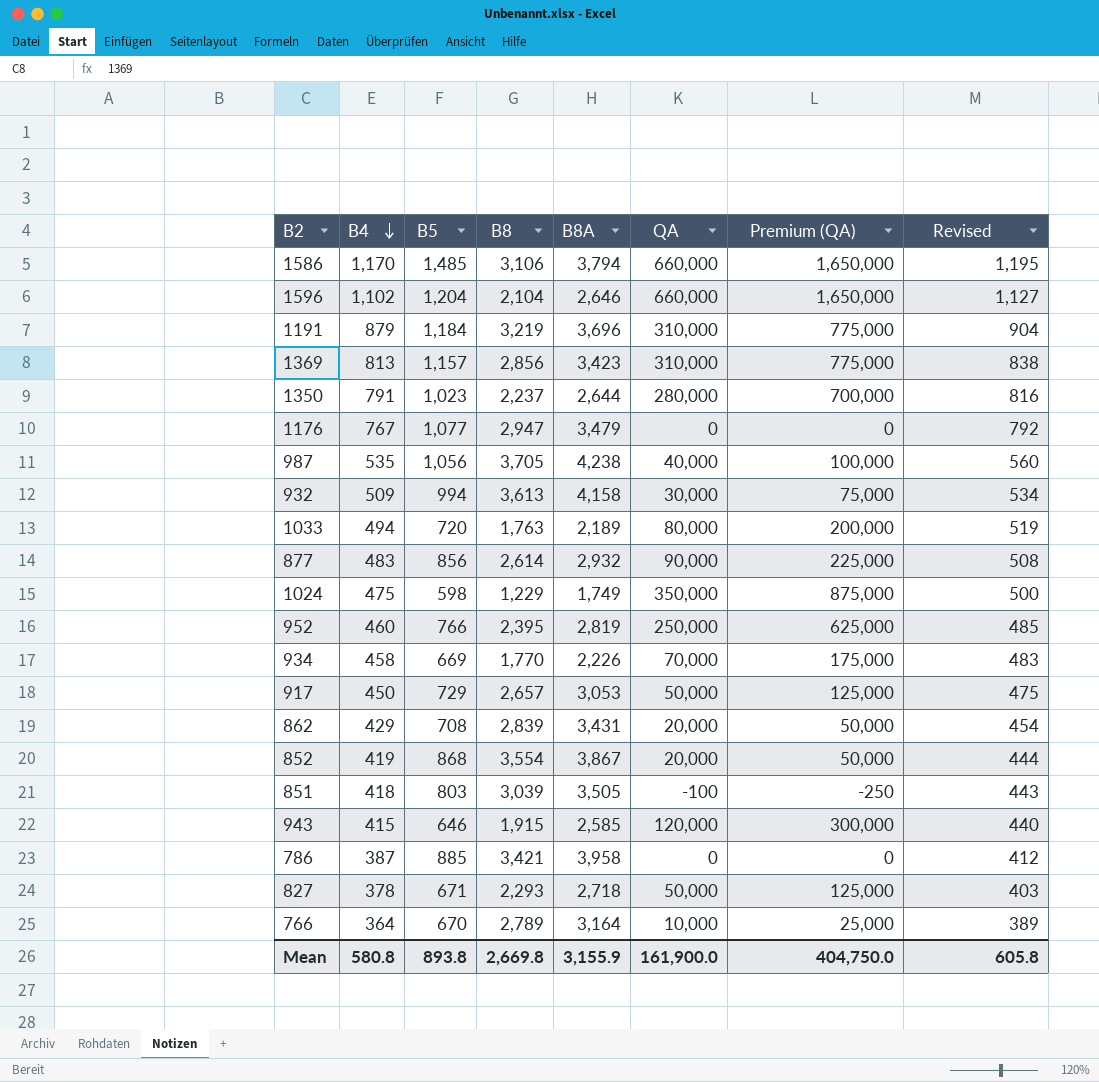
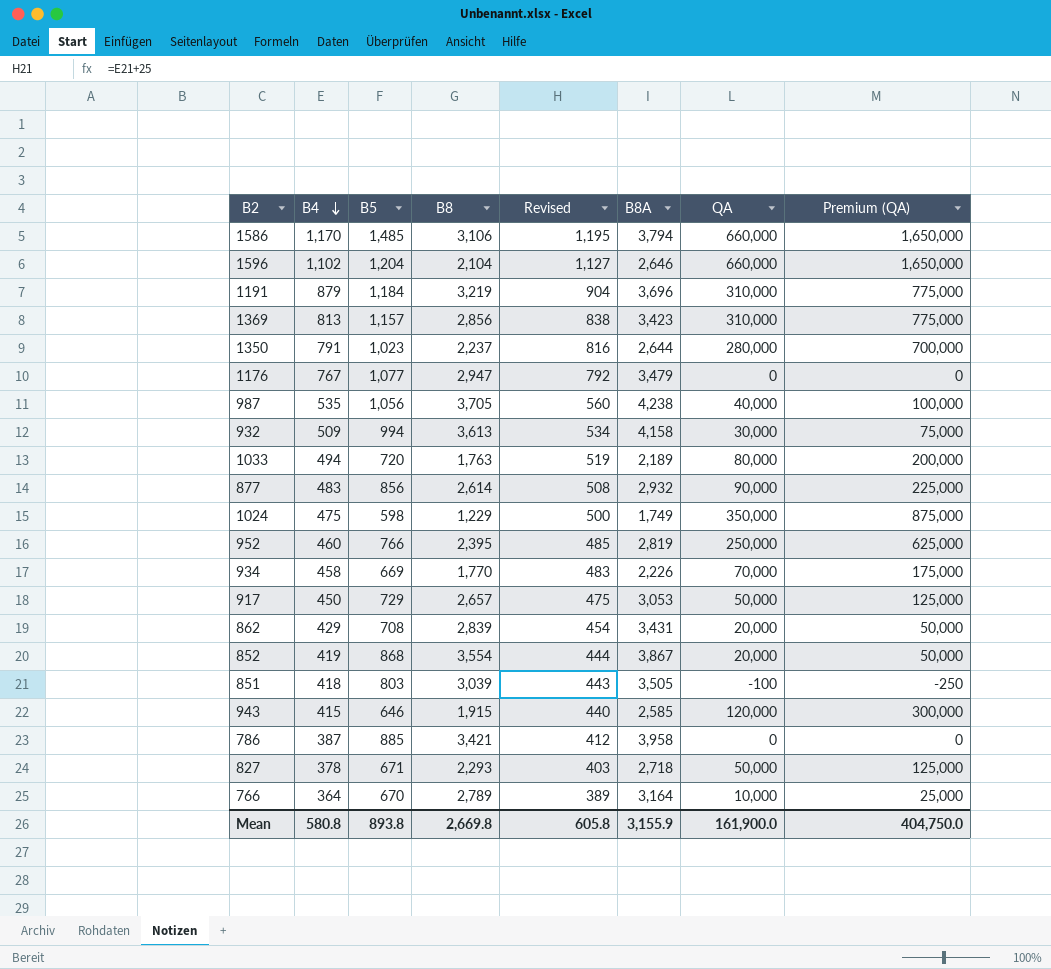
column Revised | position: 8 -> 5

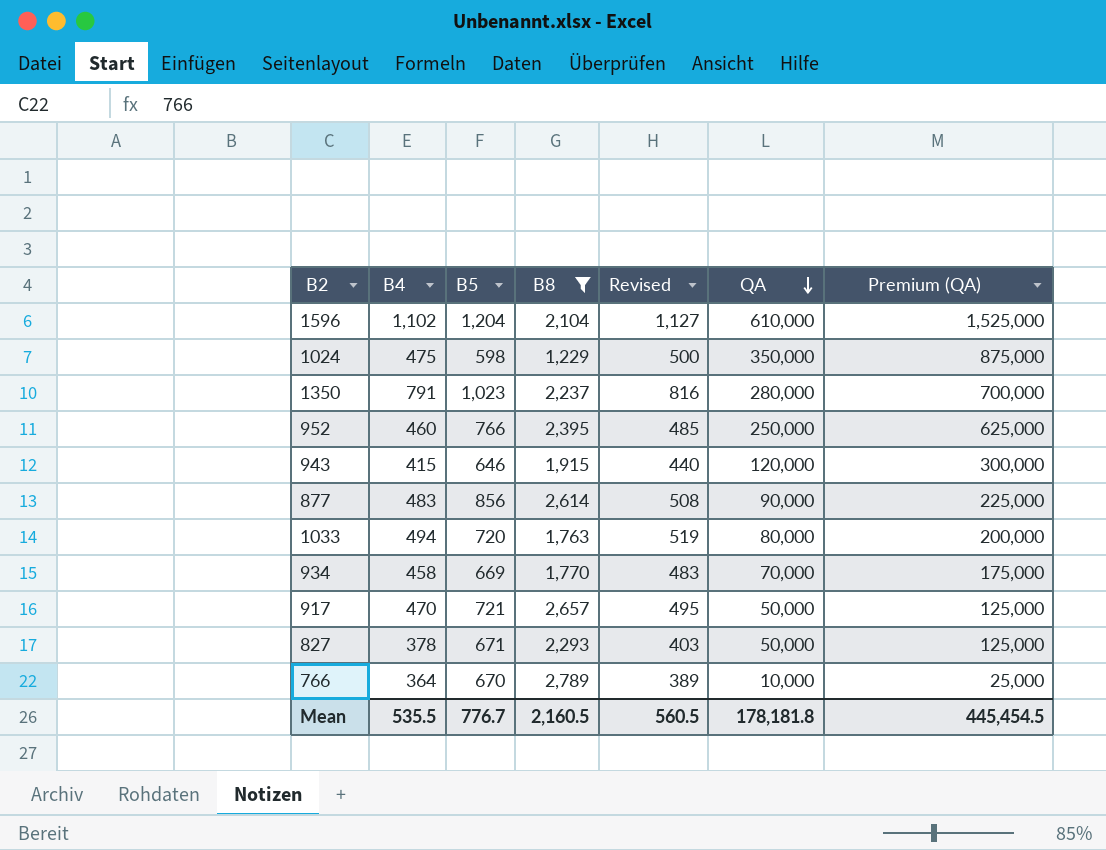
filter: none -> B8 <= 2,789
row order: B4 descending -> QA descending
column B8A | position: 6 -> none
1596 | QA: 660,000 -> 610,000
1596 | Premium (QA): 1,650,000 -> 1,525,000
917 | B4: 450 -> 470
917 | B5: 729 -> 721
917 | Revised: 475 -> 495
Mean | B4: 580.8 -> 535.5
Mean | B5: 893.8 -> 776.7
Mean | B8: 2,669.8 -> 2,160.5
Mean | Revised: 605.8 -> 560.5
Mean | QA: 161,900.0 -> 178,181.8
Mean | Premium (QA): 404,750.0 -> 445,454.5

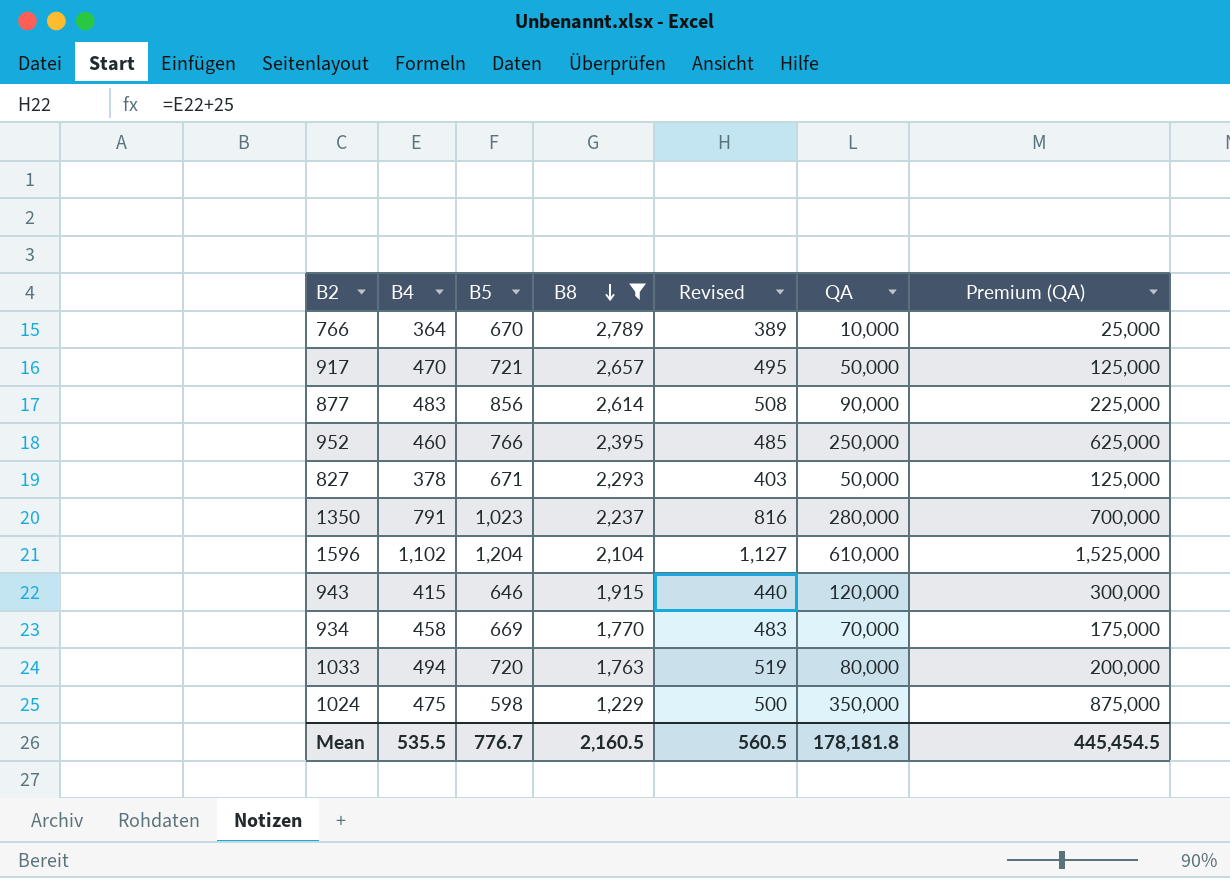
row order: QA descending -> B8 descending

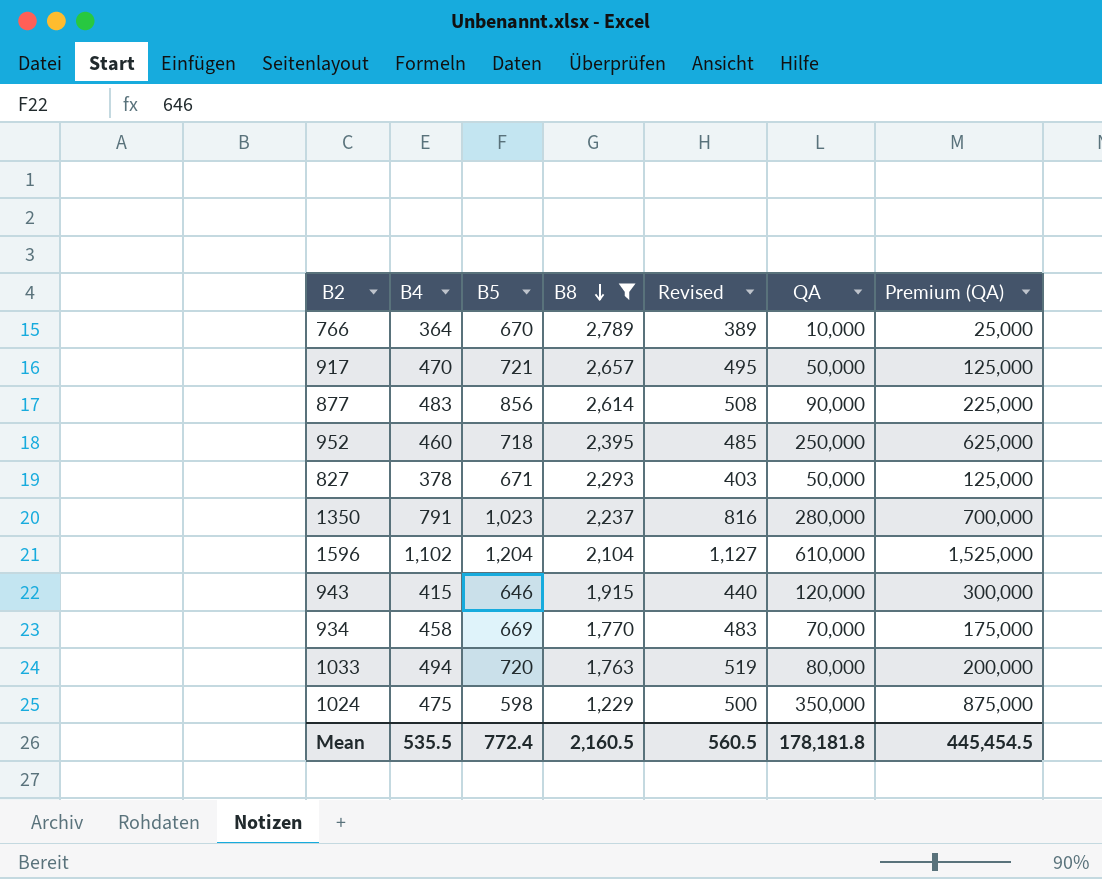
952 | B5: 766 -> 718
Mean | B5: 776.7 -> 772.4

